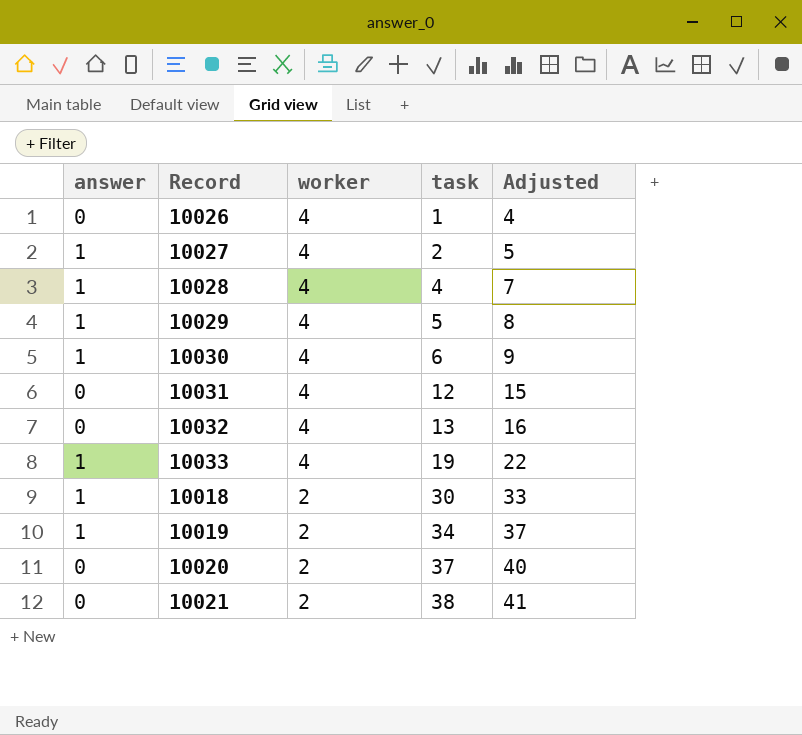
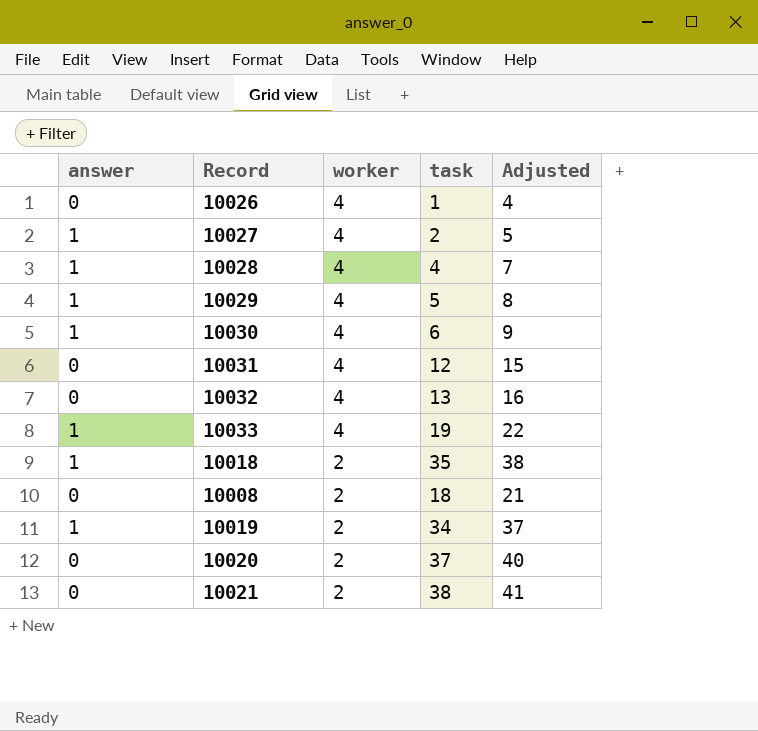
10018 | task: 30 -> 35
10018 | Adjusted: 33 -> 38
row 10008: none -> 0 | 2 | 18 | 21

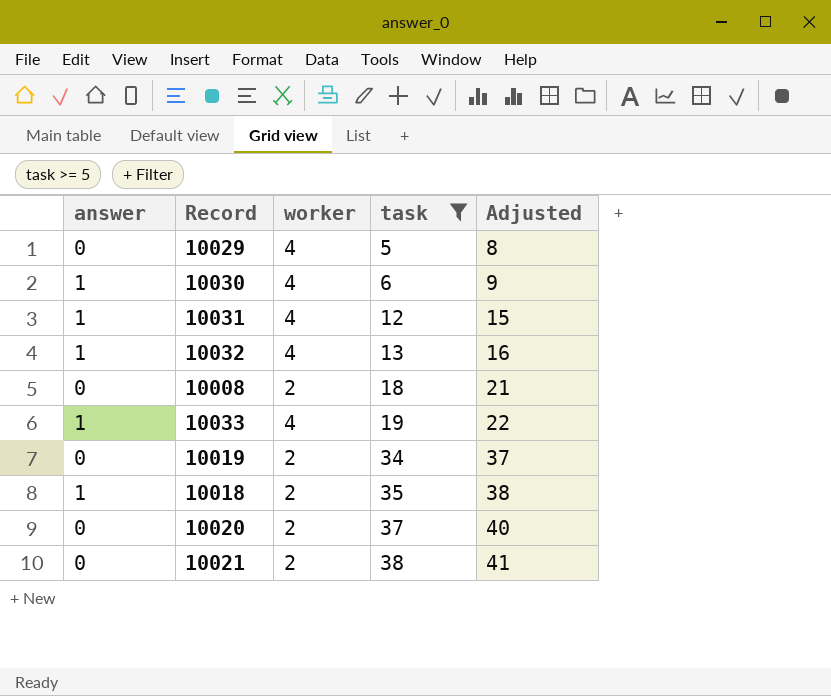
filter: none -> task >= 5
row order: worker descending -> task ascending
10029 | answer: 1 -> 0
10031 | answer: 0 -> 1
10032 | answer: 0 -> 1
10019 | answer: 1 -> 0

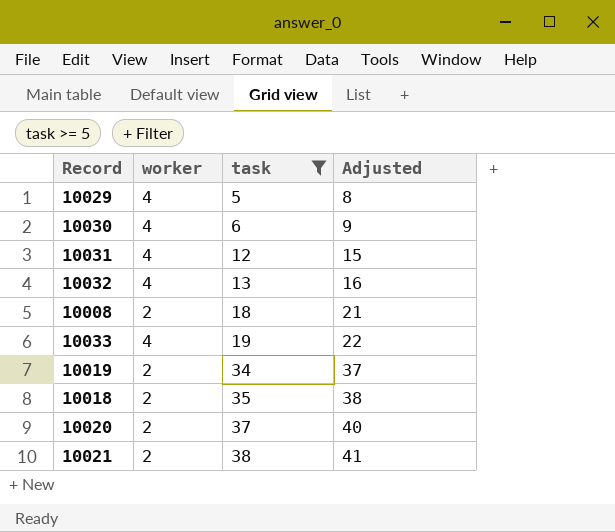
column answer | position: 1 -> none

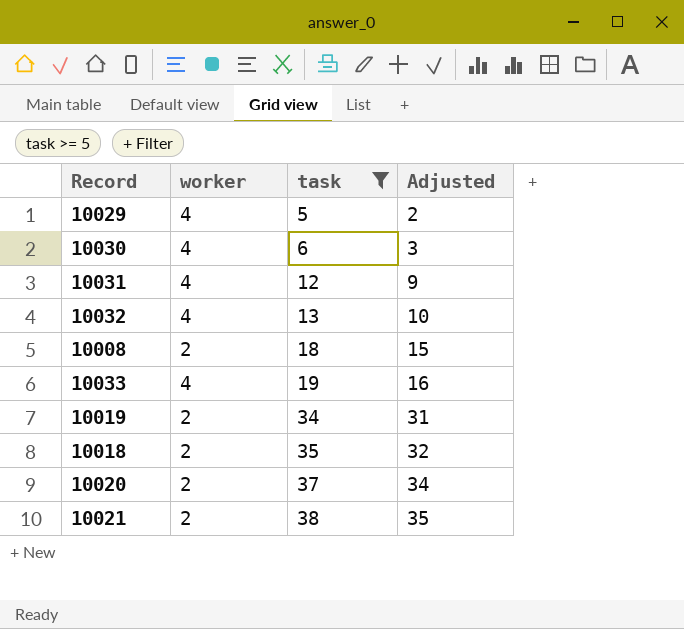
column Adjusted | formula: [task] + 3 -> [task] - 3

